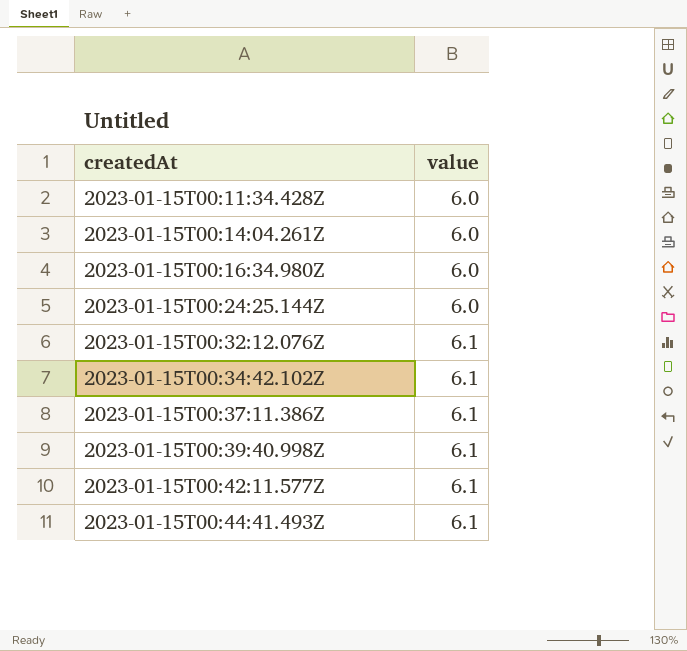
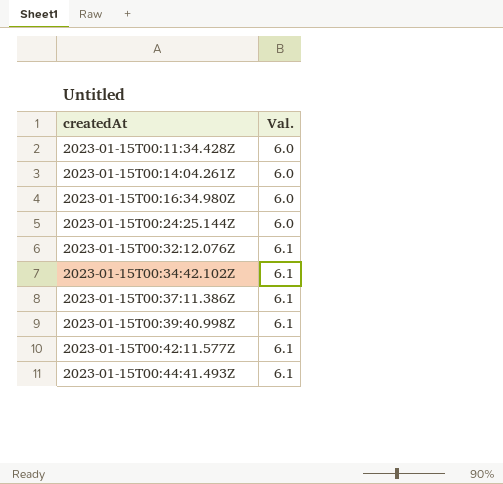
column name: value -> Val.

